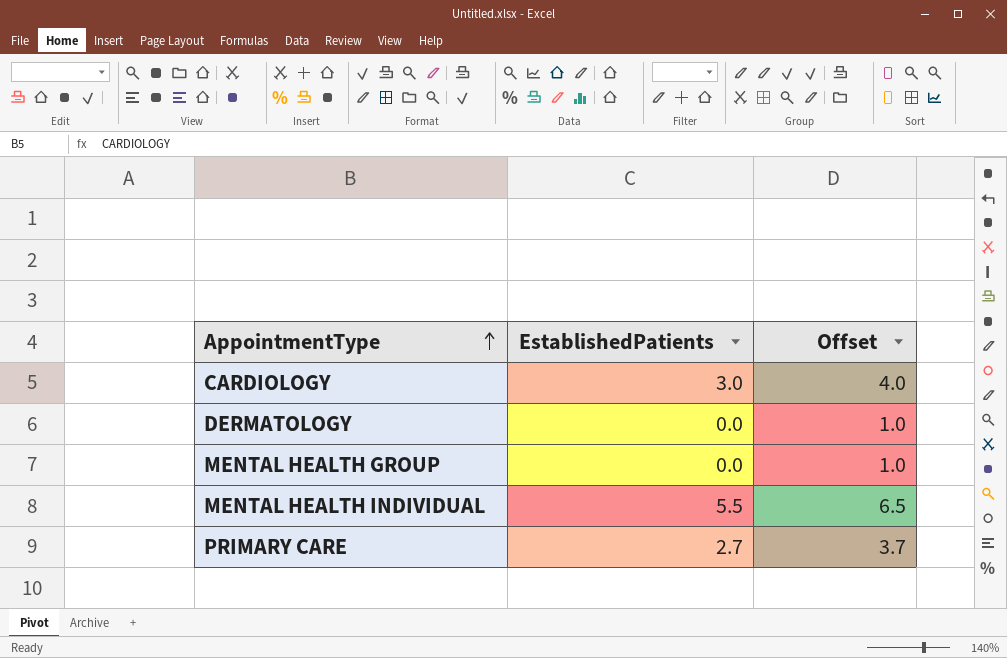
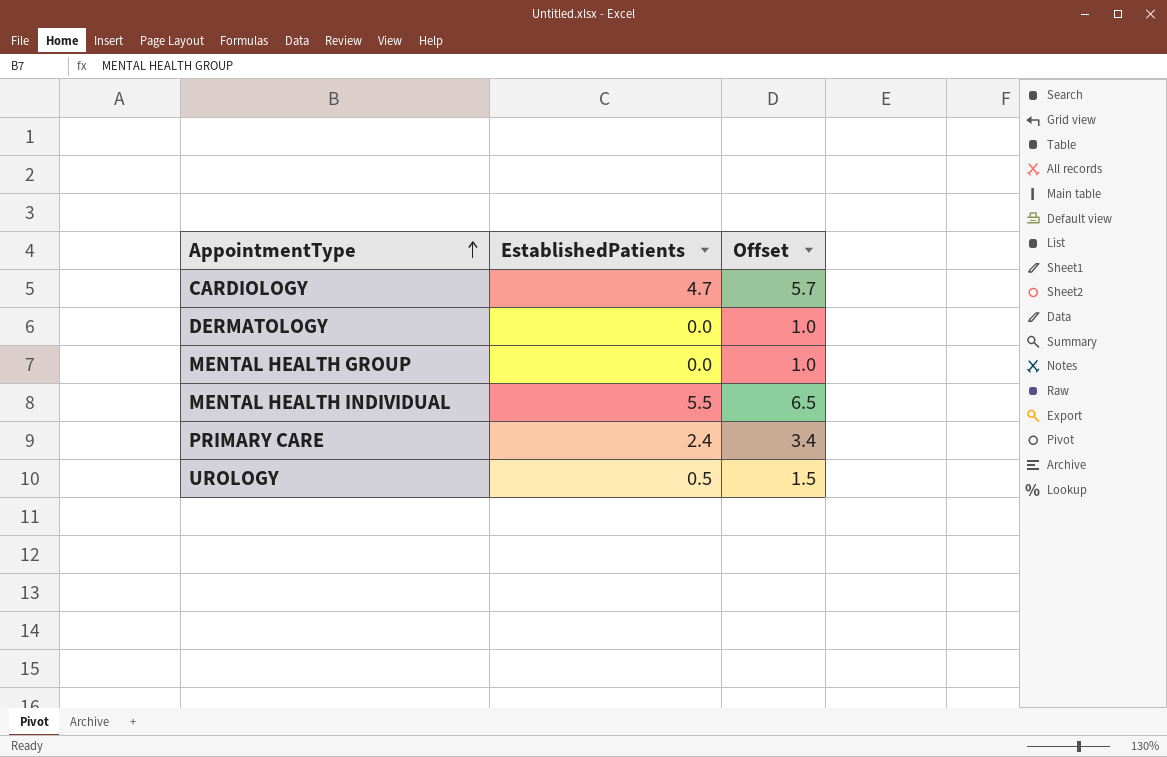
CARDIOLOGY | EstablishedPatients: 3.0 -> 4.7
CARDIOLOGY | Offset: 4.0 -> 5.7
PRIMARY CARE | EstablishedPatients: 2.7 -> 2.4
PRIMARY CARE | Offset: 3.7 -> 3.4
row UROLOGY: none -> 0.5 | 1.5

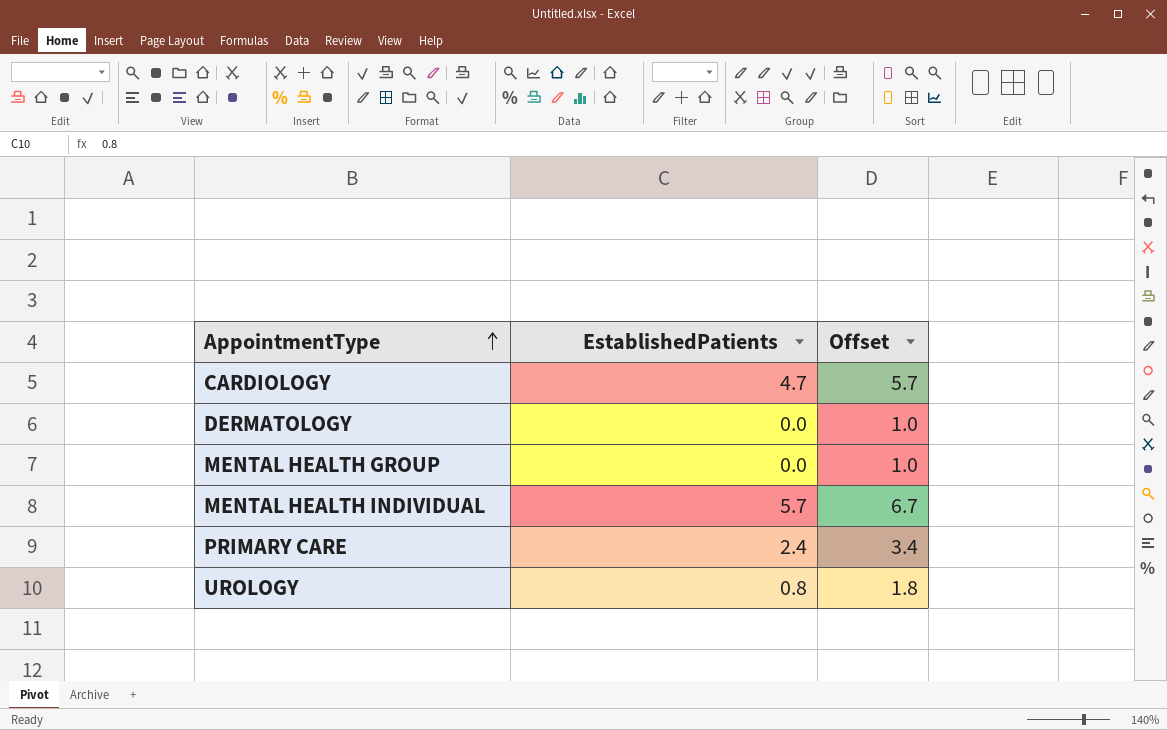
MENTAL HEALTH INDIVIDUAL | EstablishedPatients: 5.5 -> 5.7
MENTAL HEALTH INDIVIDUAL | Offset: 6.5 -> 6.7
UROLOGY | EstablishedPatients: 0.5 -> 0.8
UROLOGY | Offset: 1.5 -> 1.8

